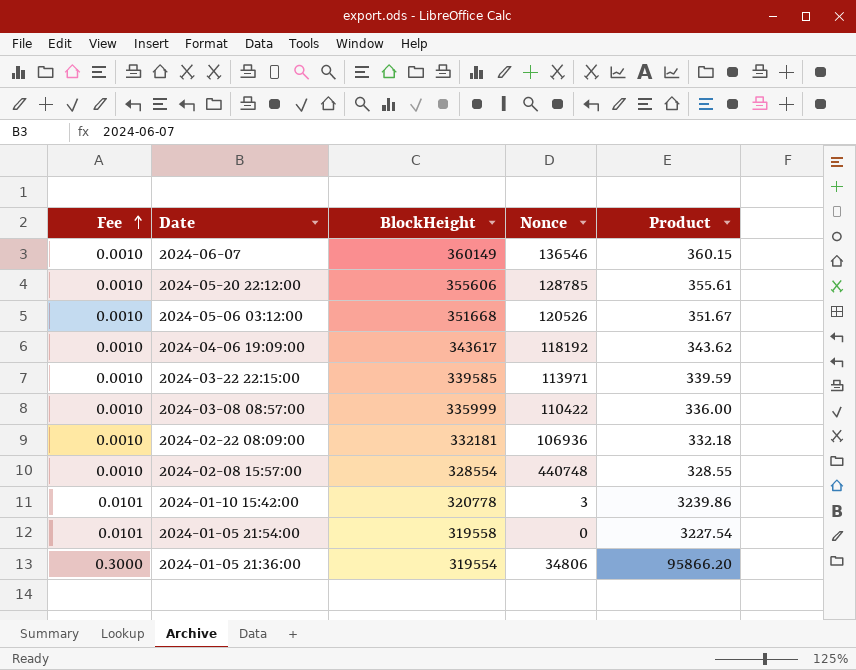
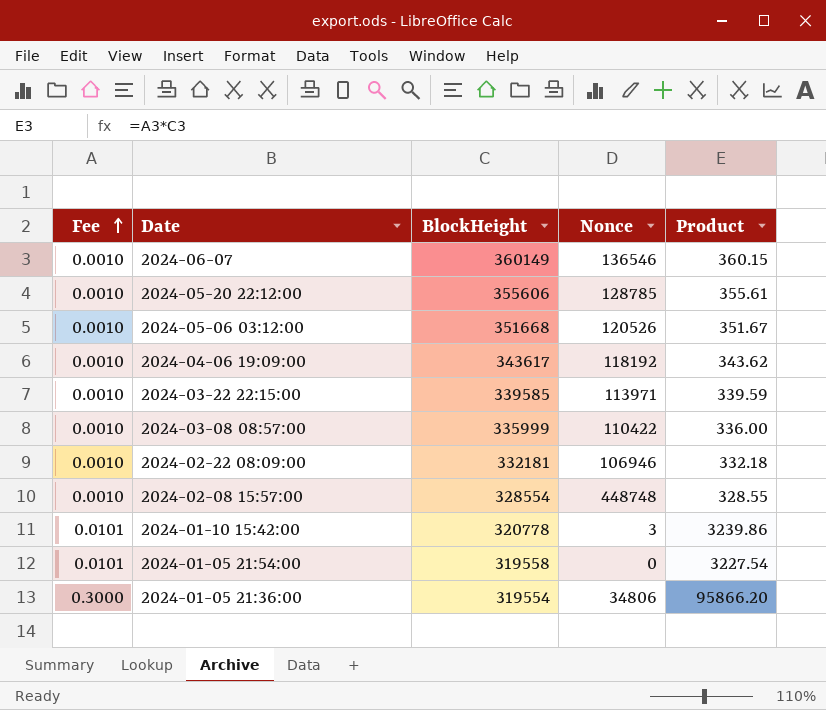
2024-02-22 08:09:00 | Nonce: 106936 -> 106946
2024-02-08 15:57:00 | Nonce: 440748 -> 448748

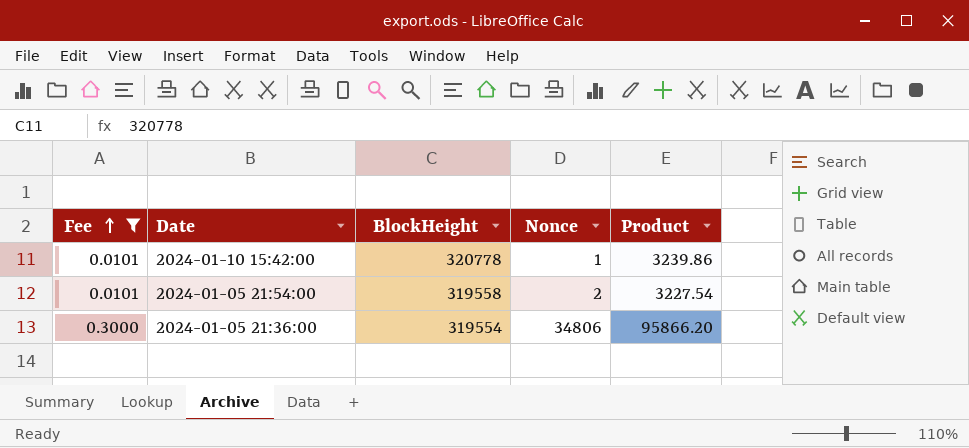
filter: none -> Fee != 0.0010
2024-01-10 15:42:00 | Nonce: 3 -> 1
2024-01-05 21:54:00 | Nonce: 0 -> 2

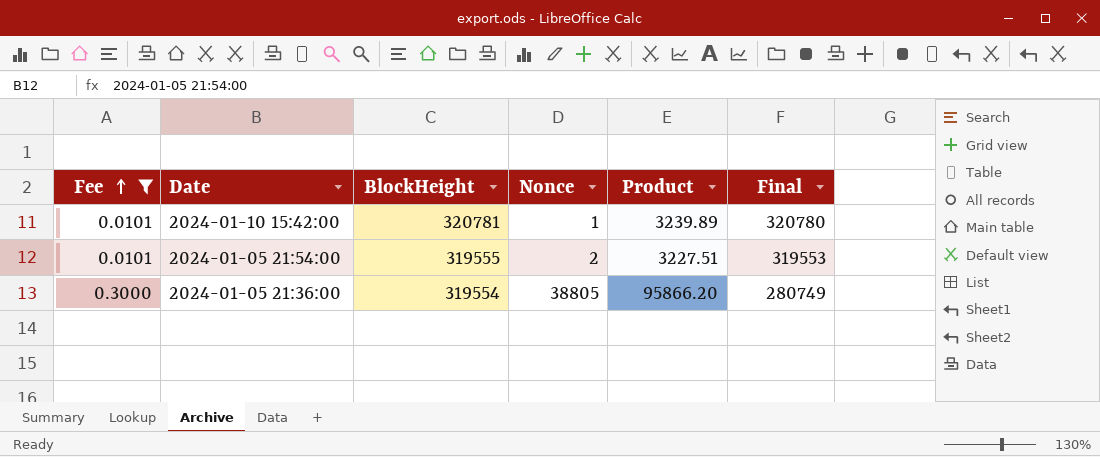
column Final | formula: none -> [BlockHeight] - [Nonce]
2024-01-10 15:42:00 | BlockHeight: 320778 -> 320781
2024-01-10 15:42:00 | Product: 3239.86 -> 3239.89
2024-01-05 21:54:00 | BlockHeight: 319558 -> 319555
2024-01-05 21:54:00 | Product: 3227.54 -> 3227.51
2024-01-05 21:36:00 | Nonce: 34806 -> 38805

